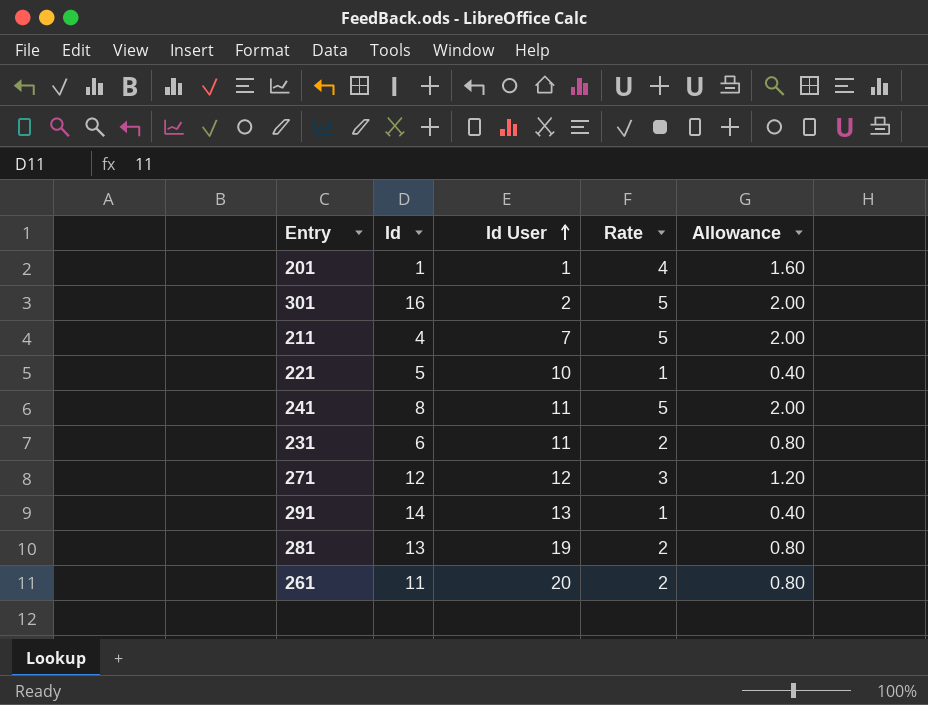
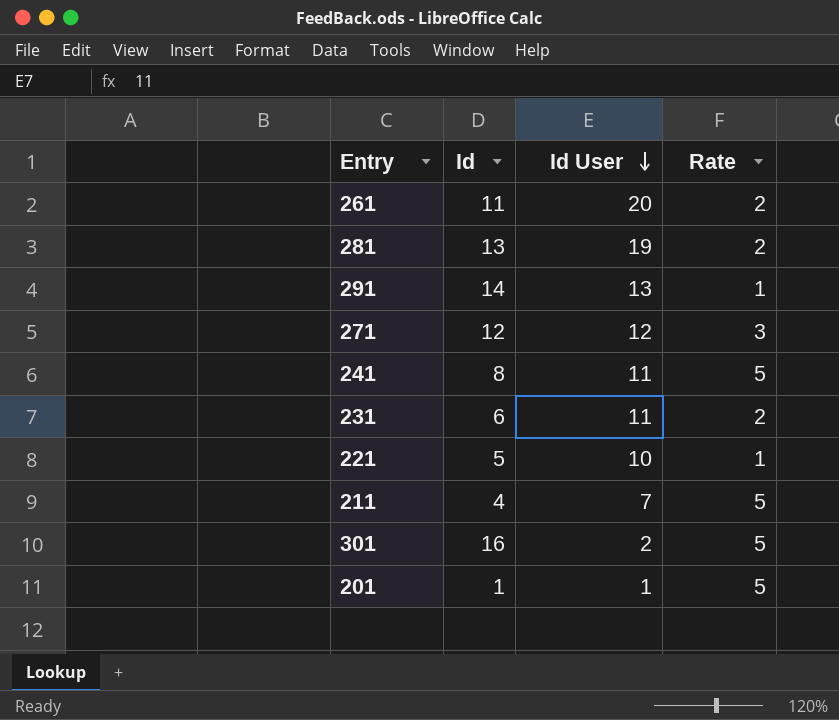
row order: Id User ascending -> Id User descending
column Allowance | formula: [Rate] * 0.4 -> none
201 | Rate: 4 -> 5

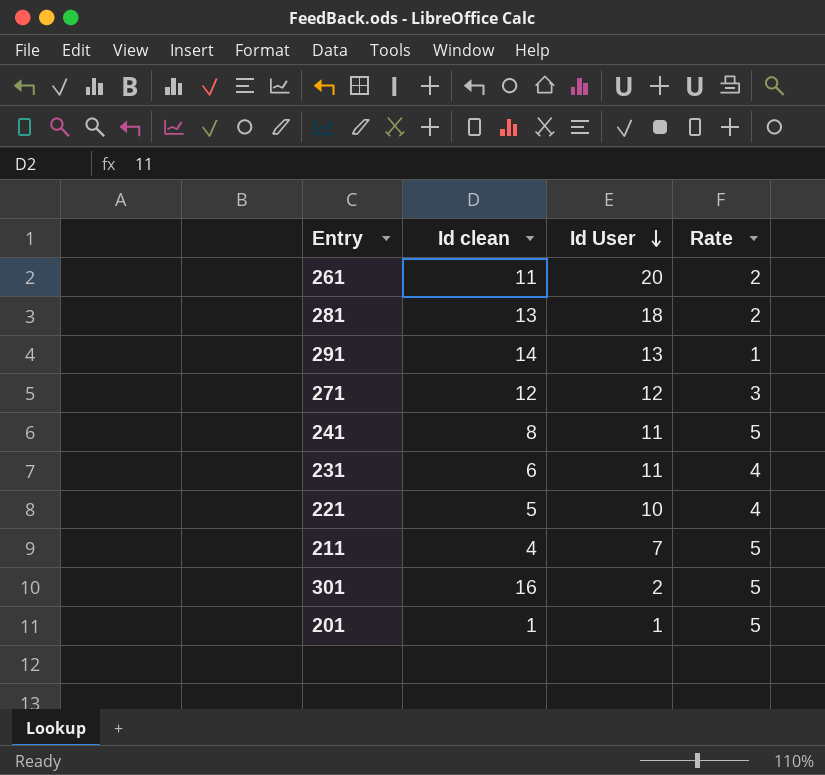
column name: Id -> Id clean
281 | Id User: 19 -> 18
231 | Rate: 2 -> 4
221 | Rate: 1 -> 4

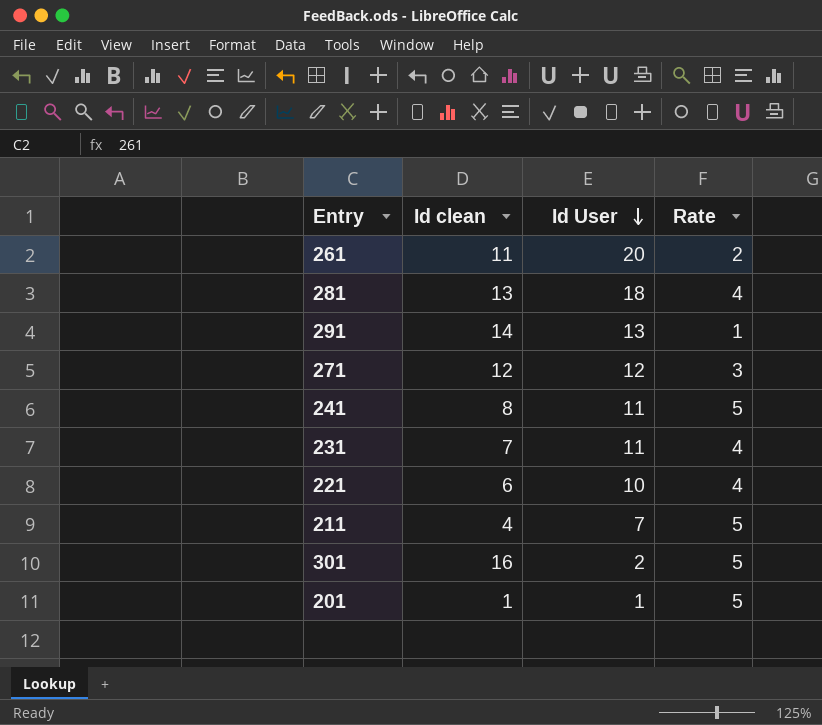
281 | Rate: 2 -> 4
231 | Id clean: 6 -> 7
221 | Id clean: 5 -> 6

